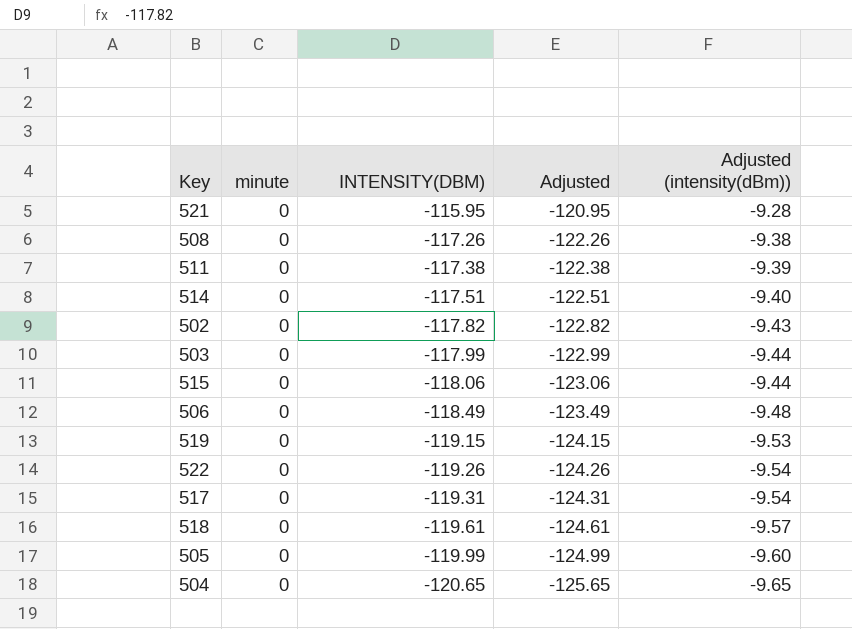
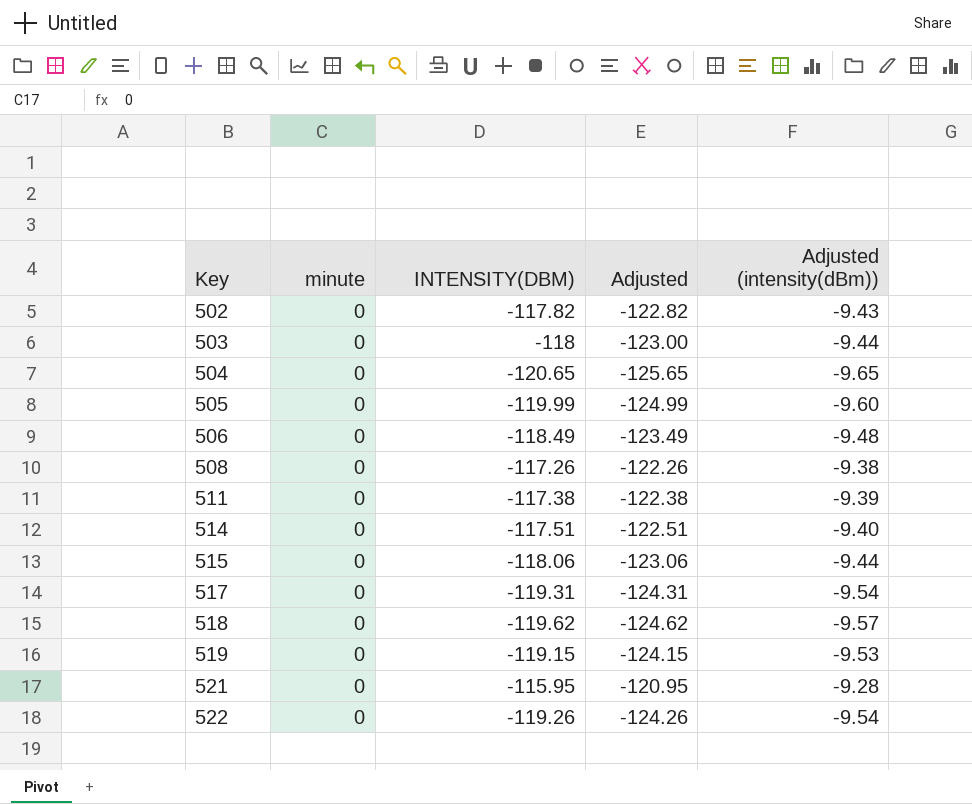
row order: INTENSITY(DBM) descending -> Key ascending
503 | INTENSITY(DBM): -117.99 -> -118
503 | Adjusted: -122.99 -> -123.00
518 | INTENSITY(DBM): -119.61 -> -119.62
518 | Adjusted: -124.61 -> -124.62

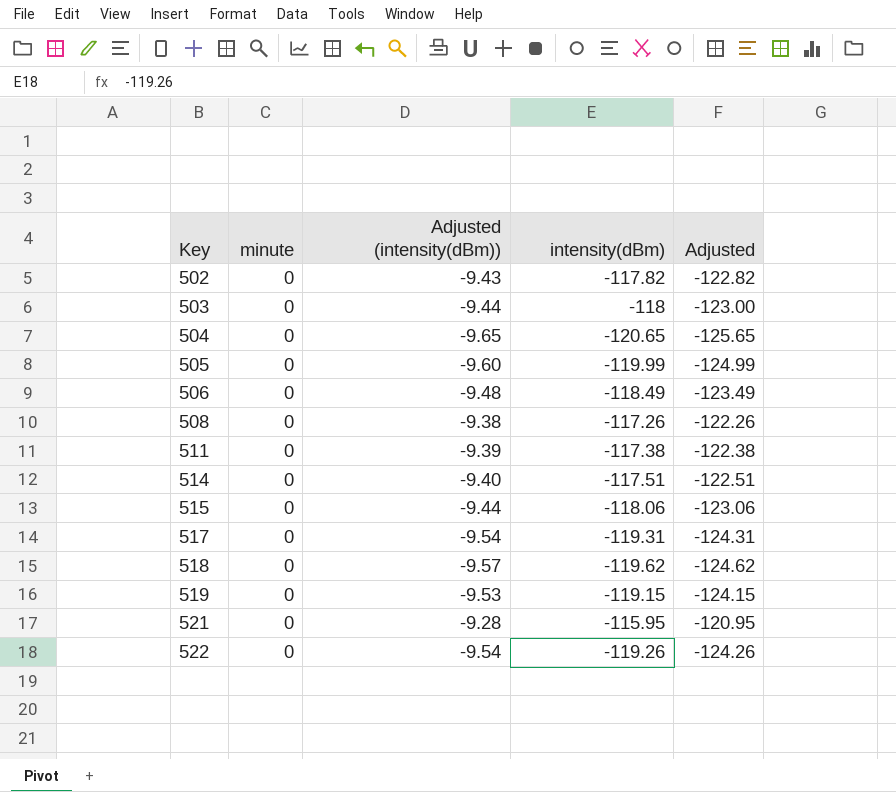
column Adjusted (intensity(dBm)) | position: 5 -> 3
column name: INTENSITY(DBM) -> intensity(dBm)

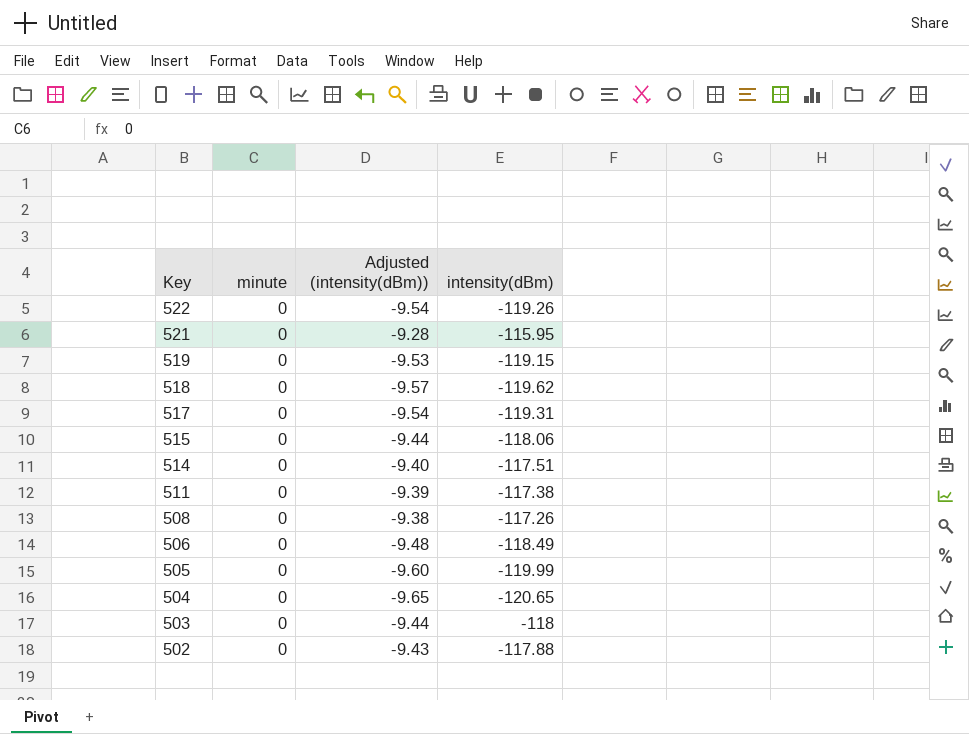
row order: Key ascending -> Key descending
column Adjusted | formula: [intensity(dBm)] - 5 -> none
502 | intensity(dBm): -117.82 -> -117.88

